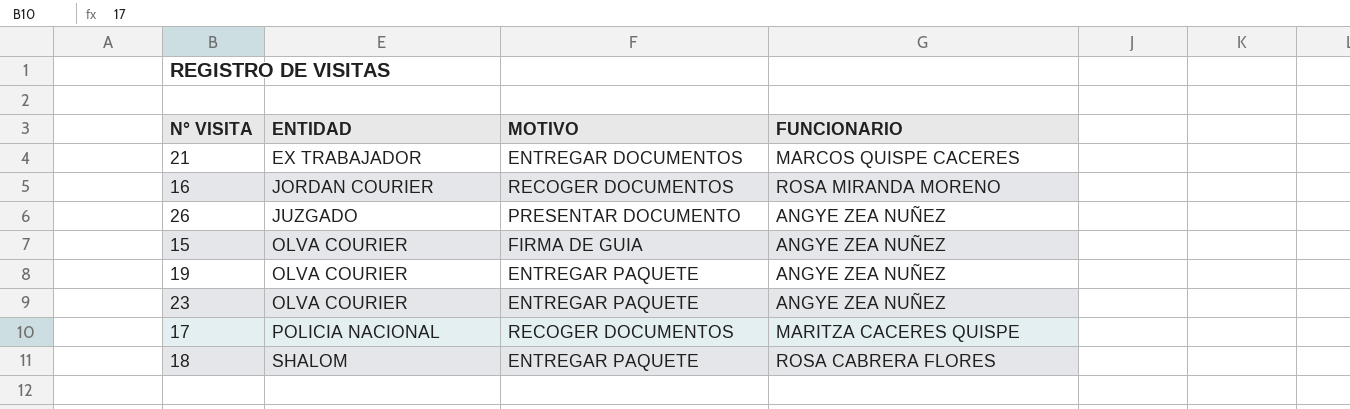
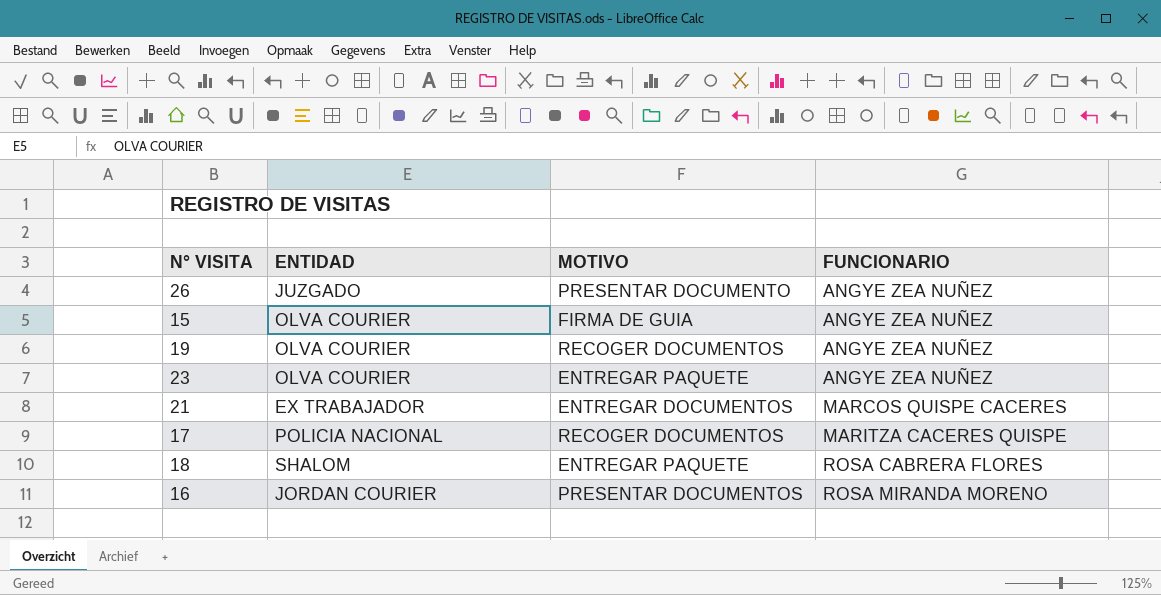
row order: ENTIDAD ascending -> FUNCIONARIO ascending
19 | MOTIVO: ENTREGAR PAQUETE -> RECOGER DOCUMENTOS
16 | MOTIVO: RECOGER DOCUMENTOS -> PRESENTAR DOCUMENTOS

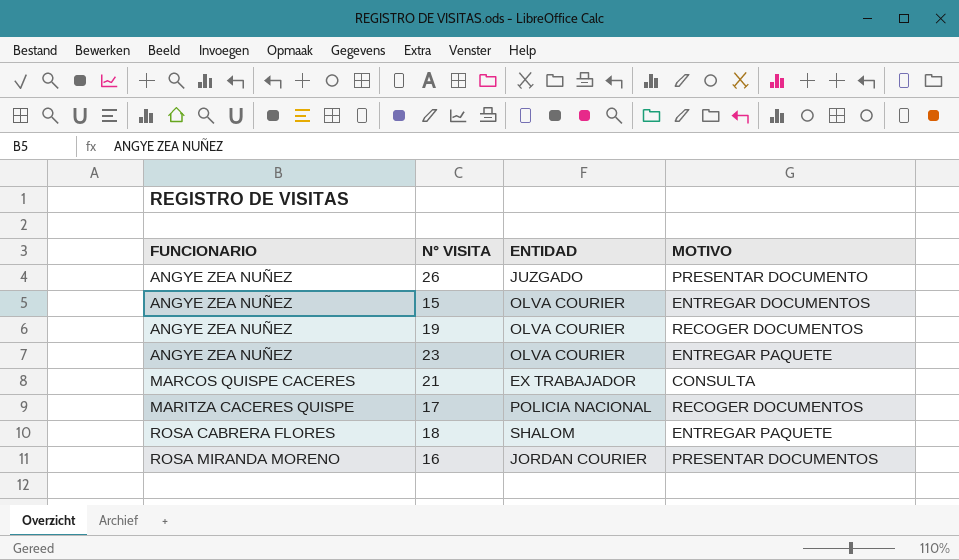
column FUNCIONARIO | position: 4 -> 1
15 | MOTIVO: FIRMA DE GUIA -> ENTREGAR DOCUMENTOS
21 | MOTIVO: ENTREGAR DOCUMENTOS -> CONSULTA

